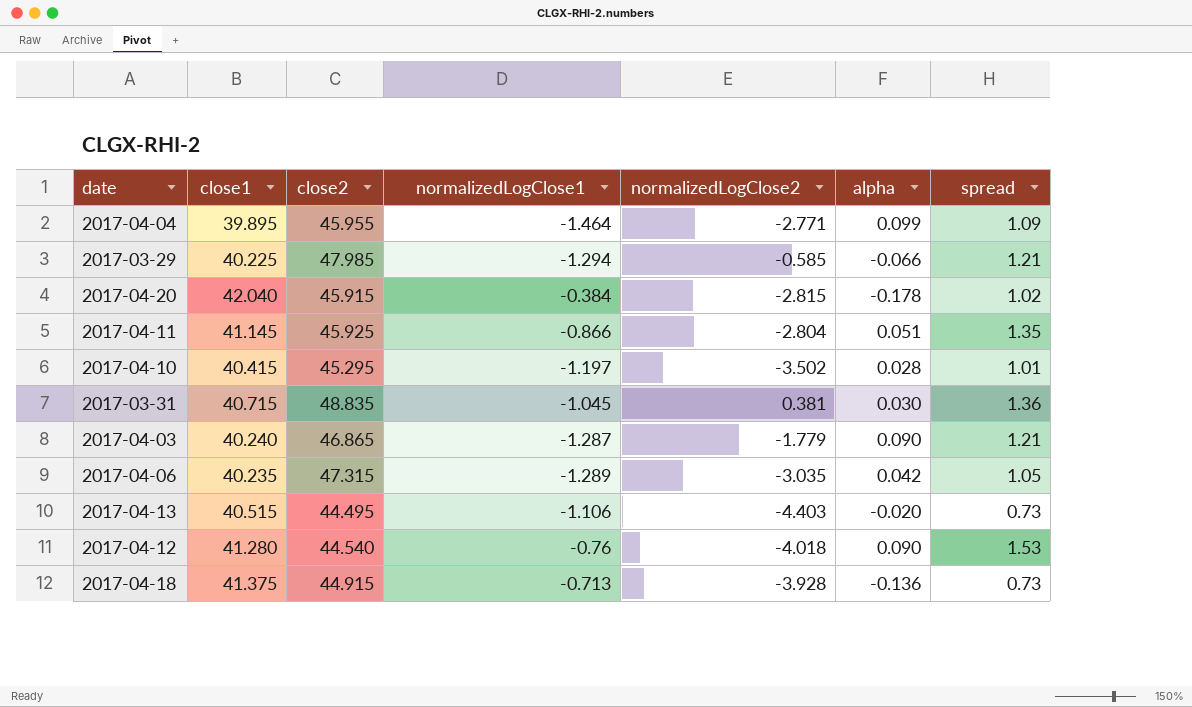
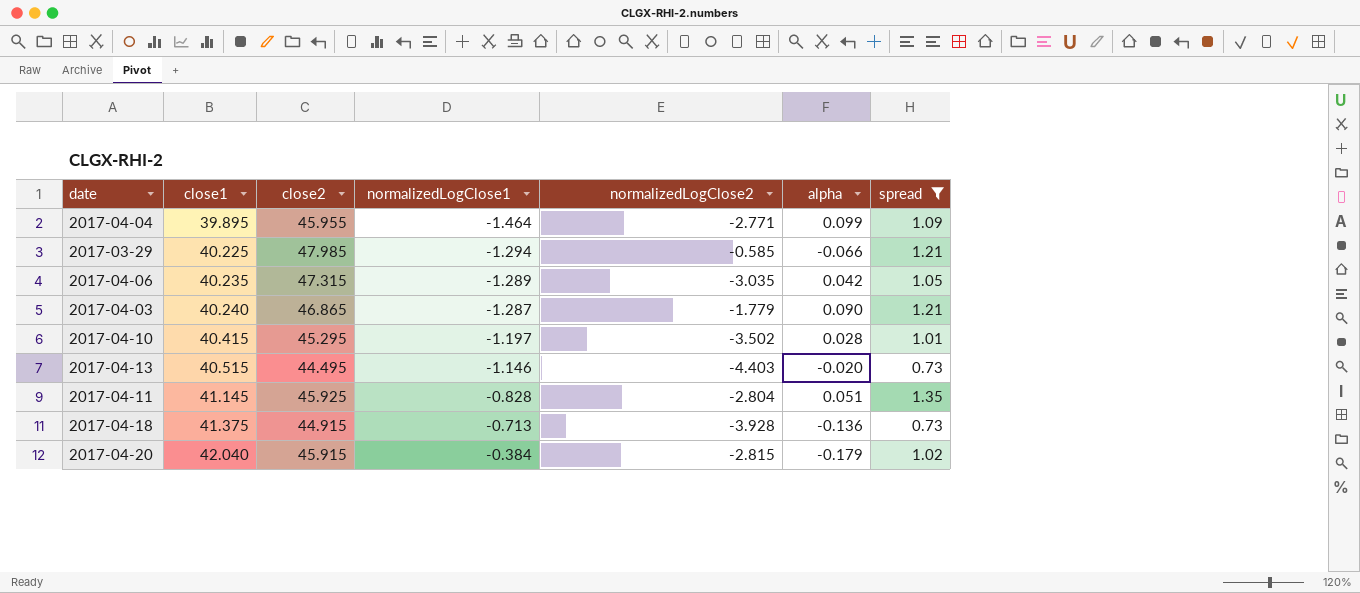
filter: none -> spread <= 1.35
row order: none -> close1 ascending
2017-04-13 | normalizedLogClose1: -1.106 -> -1.146
2017-04-11 | normalizedLogClose1: -0.866 -> -0.828
2017-04-20 | alpha: -0.178 -> -0.179

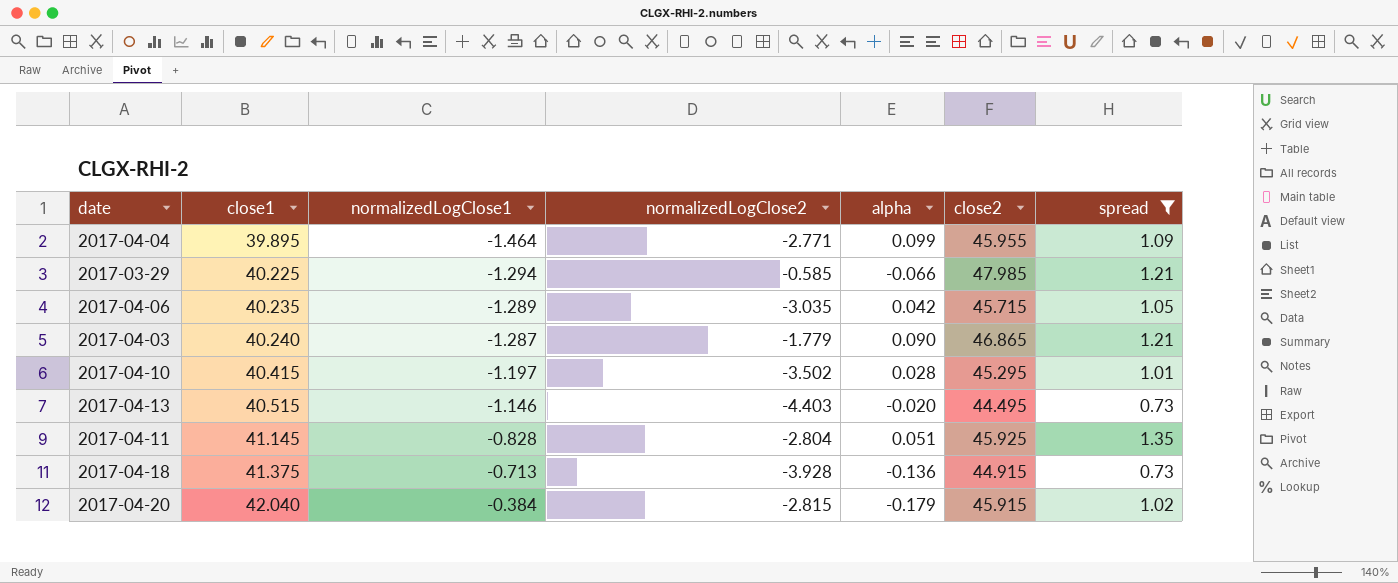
column close2 | position: 3 -> 6
2017-04-06 | close2: 47.315 -> 45.715

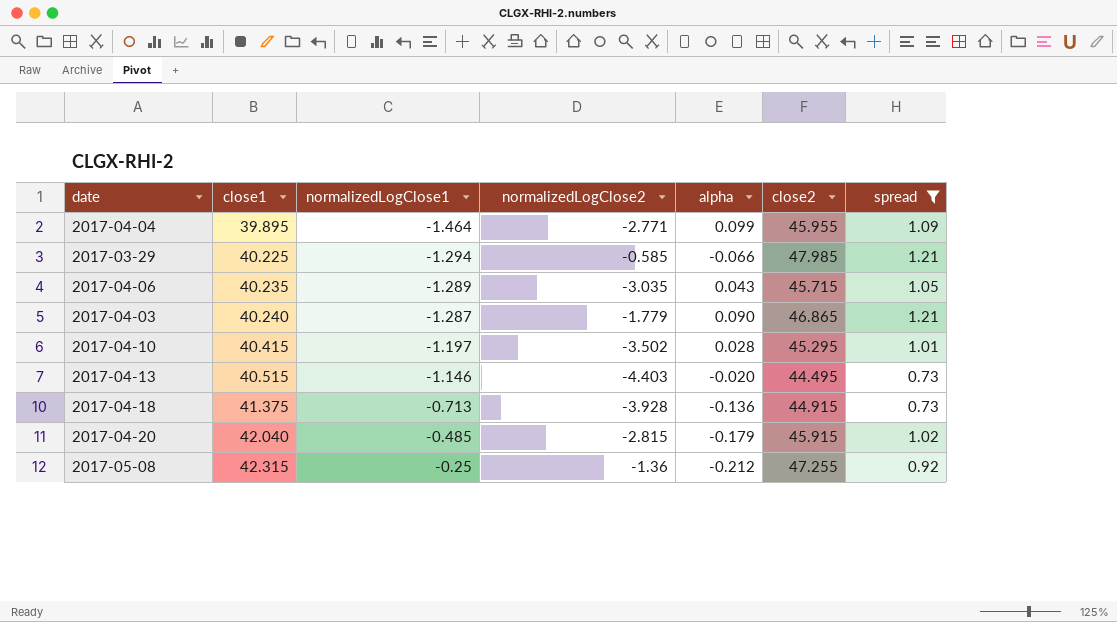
row 2017-04-11: 41.145 | -0.828 | -2.804 | 0.051 | 45.925 | 1.35 -> none
2017-04-06 | alpha: 0.042 -> 0.043
2017-04-20 | normalizedLogClose1: -0.384 -> -0.485
row 2017-05-08: none -> 42.315 | -0.25 | -1.36 | -0.212 | 47.255 | 0.92

